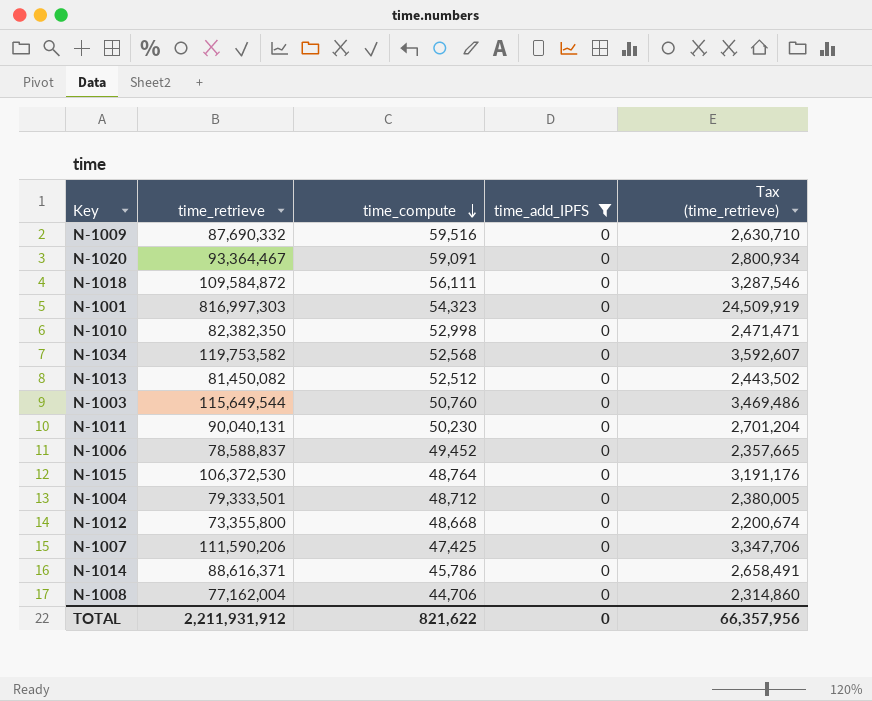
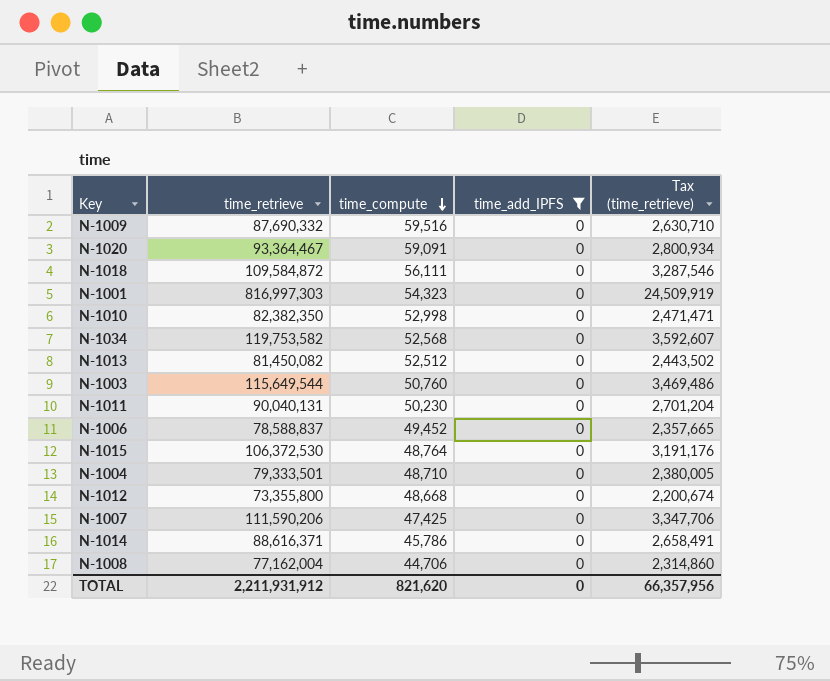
N-1004 | time_compute: 48,712 -> 48,710
TOTAL | time_compute: 821,622 -> 821,620

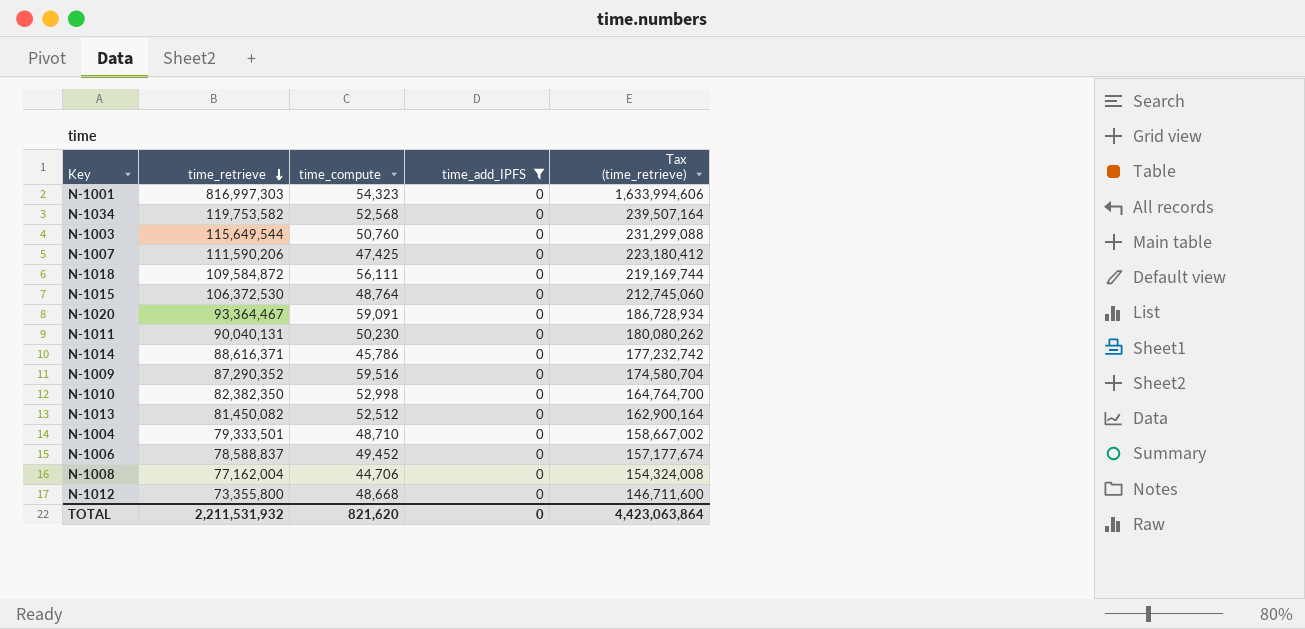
row order: time_compute descending -> time_retrieve descending
column Tax (time_retrieve) | formula: [time_retrieve] * 0.03 -> [time_retrieve] * 2
N-1009 | time_retrieve: 87,690,332 -> 87,290,352
TOTAL | time_retrieve: 2,211,931,912 -> 2,211,531,932
TOTAL | Tax (time_retrieve): 66,357,956 -> 4,423,063,864

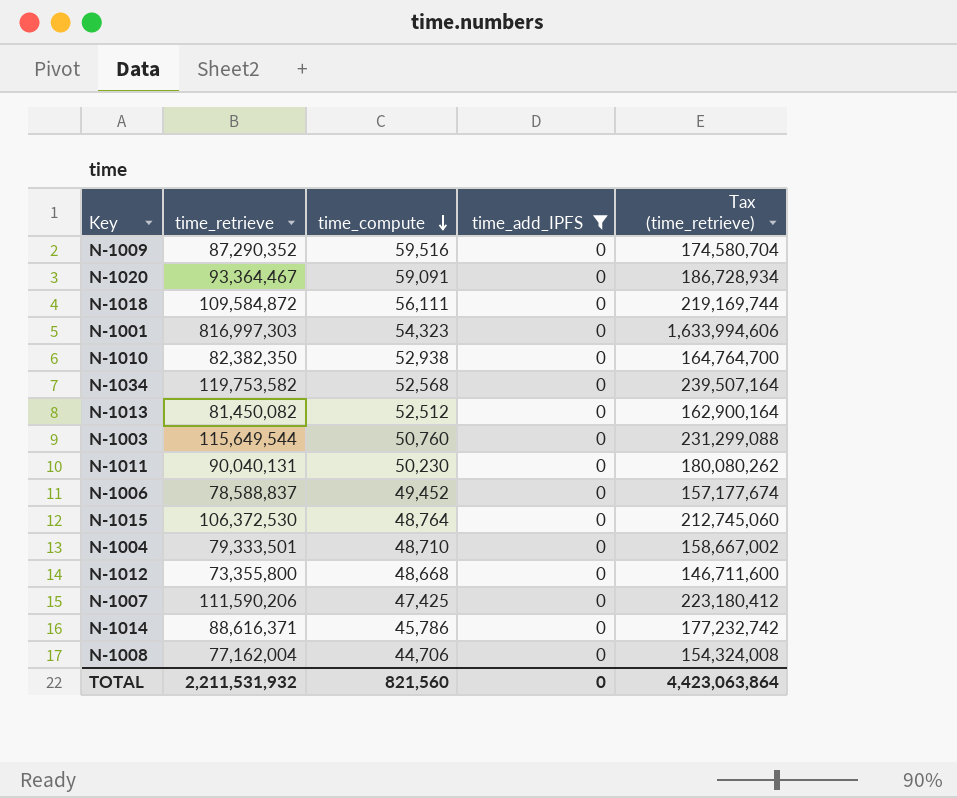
row order: time_retrieve descending -> time_compute descending
N-1010 | time_compute: 52,998 -> 52,938
TOTAL | time_compute: 821,620 -> 821,560

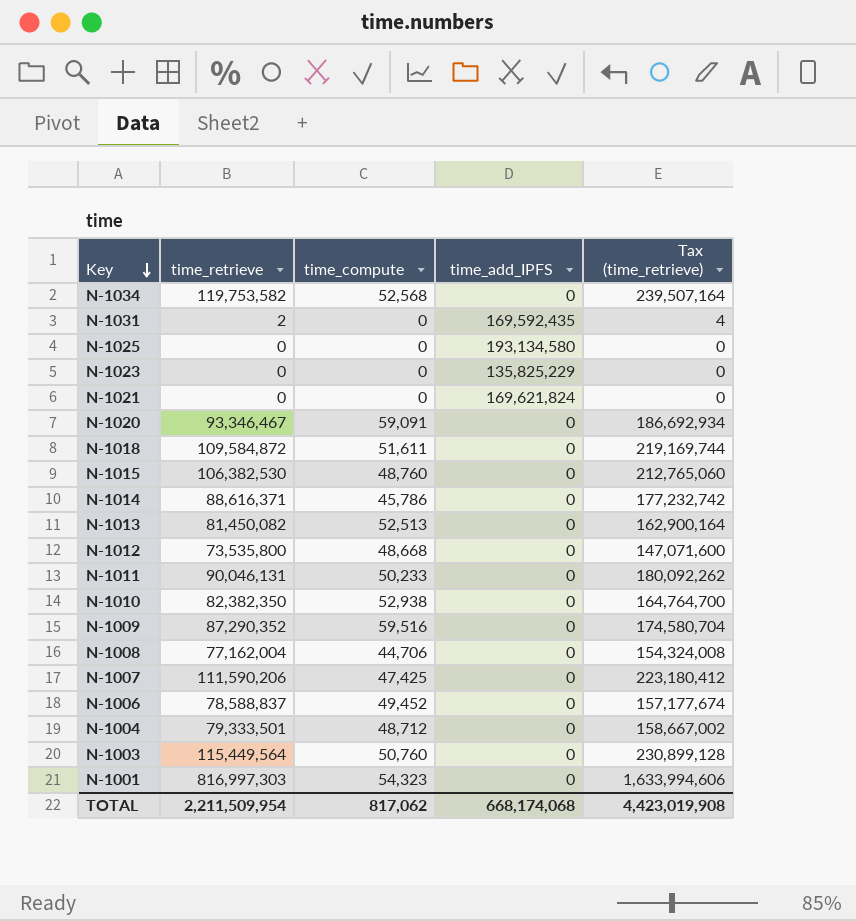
filter: time_add_IPFS = 0 -> none
row order: time_compute descending -> Key descending
N-1020 | time_retrieve: 93,364,467 -> 93,346,467
N-1020 | Tax (time_retrieve): 186,728,934 -> 186,692,934
N-1018 | time_compute: 56,111 -> 51,611
N-1015 | time_retrieve: 106,372,530 -> 106,382,530
N-1015 | time_compute: 48,764 -> 48,760
N-1015 | Tax (time_retrieve): 212,745,060 -> 212,765,060
N-1013 | time_compute: 52,512 -> 52,513
N-1012 | time_retrieve: 73,355,800 -> 73,535,800
N-1012 | Tax (time_retrieve): 146,711,600 -> 147,071,600
N-1011 | time_retrieve: 90,040,131 -> 90,046,131
N-1011 | time_compute: 50,230 -> 50,233
N-1011 | Tax (time_retrieve): 180,080,262 -> 180,092,262
N-1004 | time_compute: 48,710 -> 48,712
N-1003 | time_retrieve: 115,649,544 -> 115,449,564
N-1003 | Tax (time_retrieve): 231,299,088 -> 230,899,128
TOTAL | time_retrieve: 2,211,531,932 -> 2,211,509,954
TOTAL | time_compute: 821,560 -> 817,062
TOTAL | time_add_IPFS: 0 -> 668,174,068
TOTAL | Tax (time_retrieve): 4,423,063,864 -> 4,423,019,908

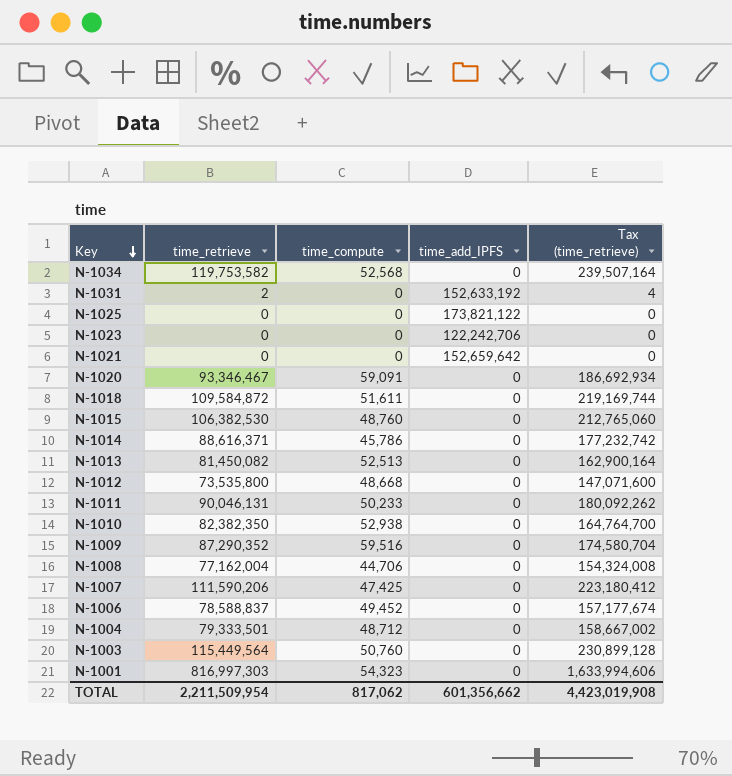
N-1031 | time_add_IPFS: 169,592,435 -> 152,633,192
N-1025 | time_add_IPFS: 193,134,580 -> 173,821,122
N-1023 | time_add_IPFS: 135,825,229 -> 122,242,706
N-1021 | time_add_IPFS: 169,621,824 -> 152,659,642
TOTAL | time_add_IPFS: 668,174,068 -> 601,356,662

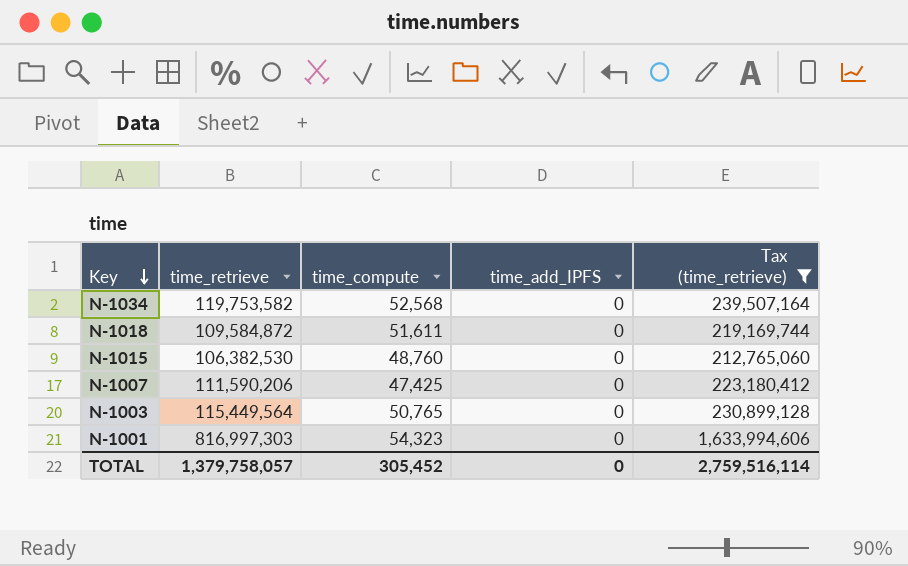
filter: none -> Tax (time_retrieve) >= 212,765,060
N-1003 | time_compute: 50,760 -> 50,765
TOTAL | time_retrieve: 2,211,509,954 -> 1,379,758,057
TOTAL | time_compute: 817,062 -> 305,452
TOTAL | time_add_IPFS: 601,356,662 -> 0
TOTAL | Tax (time_retrieve): 4,423,019,908 -> 2,759,516,114

